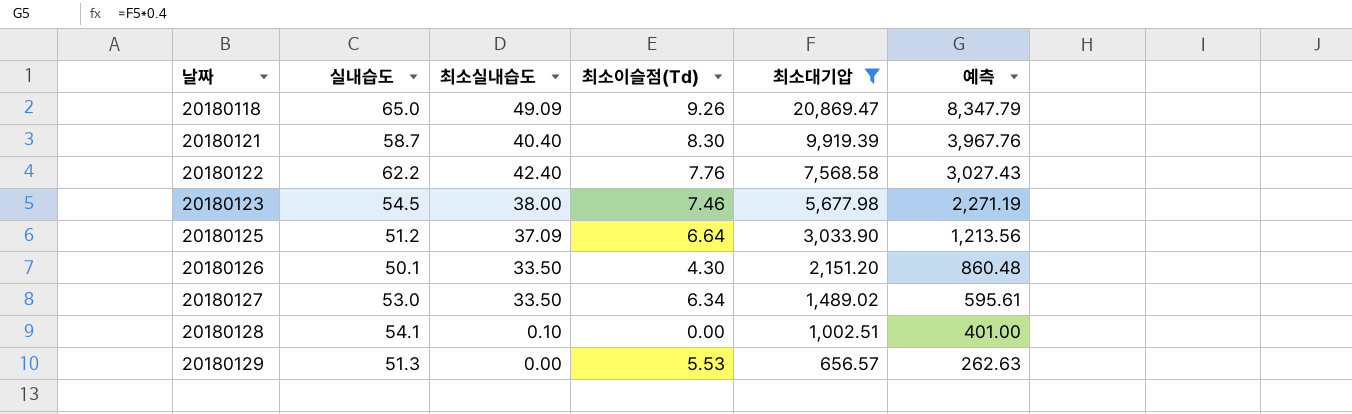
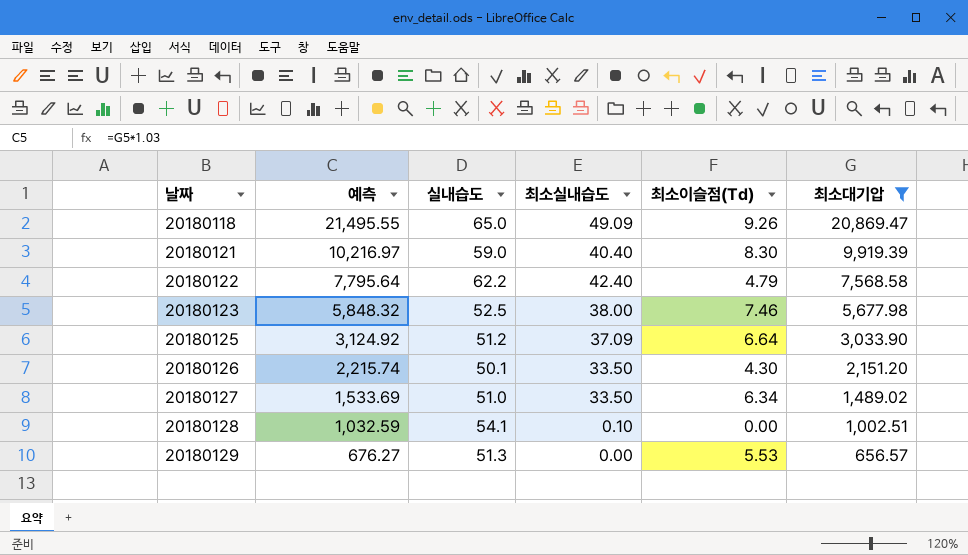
column 예측 | formula: [최소대기압] * 0.4 -> [최소대기압] * 1.03
column 예측 | position: 6 -> 2
20180121 | 실내습도: 58.7 -> 59.0
20180122 | 최소이슬점(Td): 7.76 -> 4.79
20180123 | 실내습도: 54.5 -> 52.5
20180127 | 실내습도: 53.0 -> 51.0

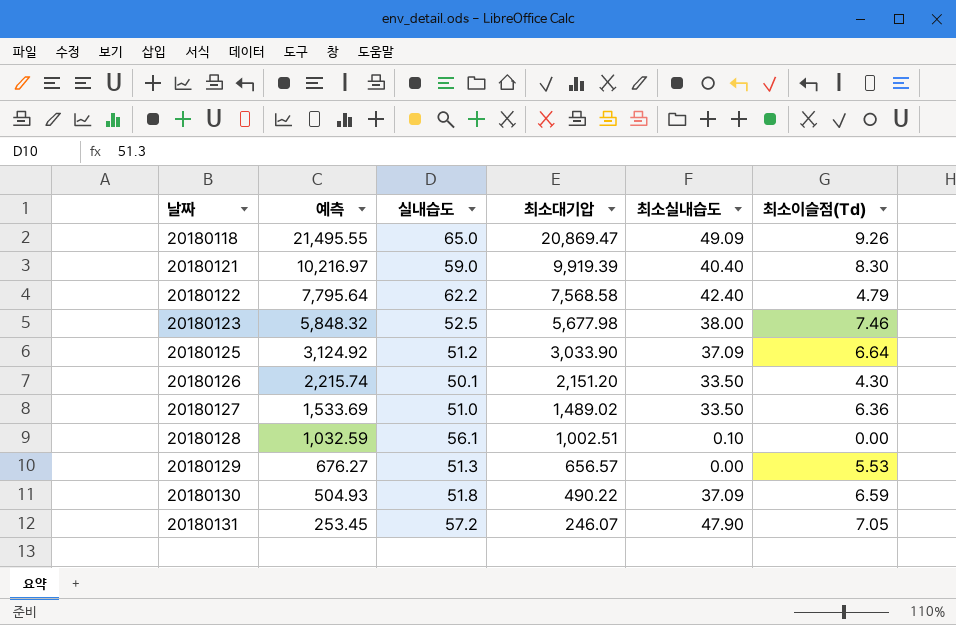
filter: 최소대기압 >= 656.57 -> none
column 최소대기압 | position: 6 -> 4
20180127 | 최소이슬점(Td): 6.34 -> 6.36
20180128 | 실내습도: 54.1 -> 56.1

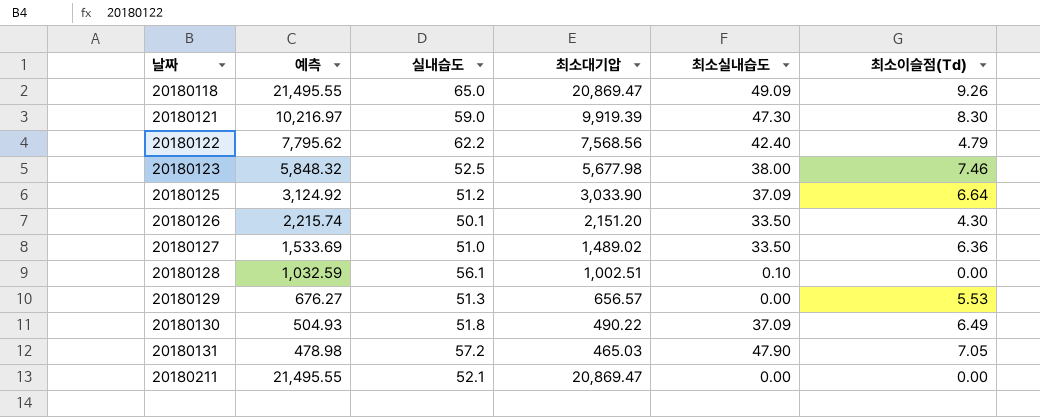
20180121 | 최소실내습도: 40.40 -> 47.30
20180122 | 예측: 7,795.64 -> 7,795.62
20180122 | 최소대기압: 7,568.58 -> 7,568.56
20180130 | 최소이슬점(Td): 6.59 -> 6.49
20180131 | 예측: 253.45 -> 478.98
20180131 | 최소대기압: 246.07 -> 465.03
row 20180211: none -> 21,495.55 | 52.1 | 20,869.47 | 0.00 | 0.00

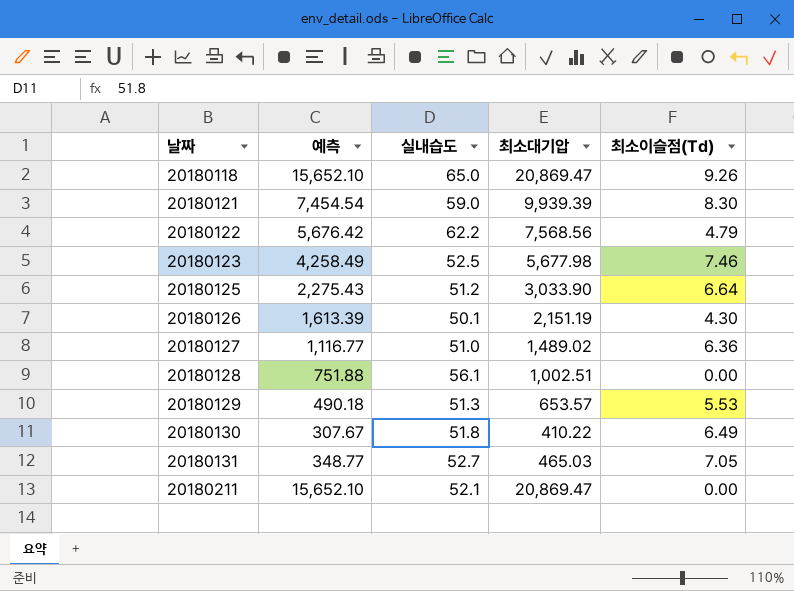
column 최소실내습도 | position: 5 -> none
column 예측 | formula: [최소대기압] * 1.03 -> [최소대기압] * 0.75
20180121 | 최소대기압: 9,919.39 -> 9,939.39
20180126 | 최소대기압: 2,151.20 -> 2,151.19
20180129 | 최소대기압: 656.57 -> 653.57
20180130 | 최소대기압: 490.22 -> 410.22
20180131 | 실내습도: 57.2 -> 52.7

